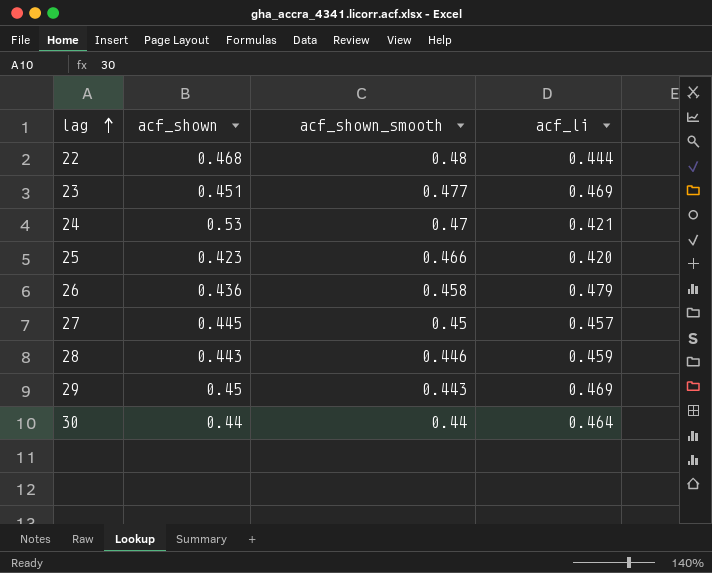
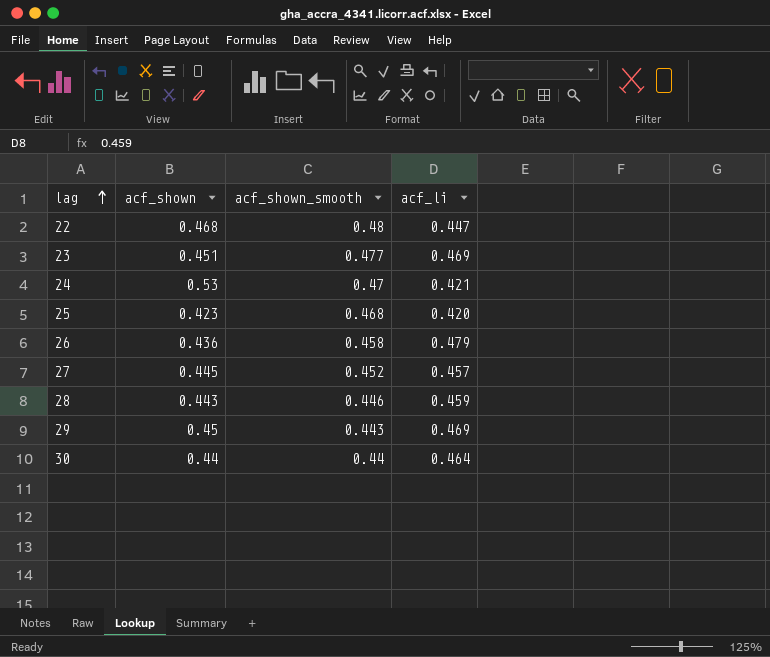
22 | acf_li: 0.444 -> 0.447
25 | acf_shown_smooth: 0.466 -> 0.468
27 | acf_shown_smooth: 0.45 -> 0.452

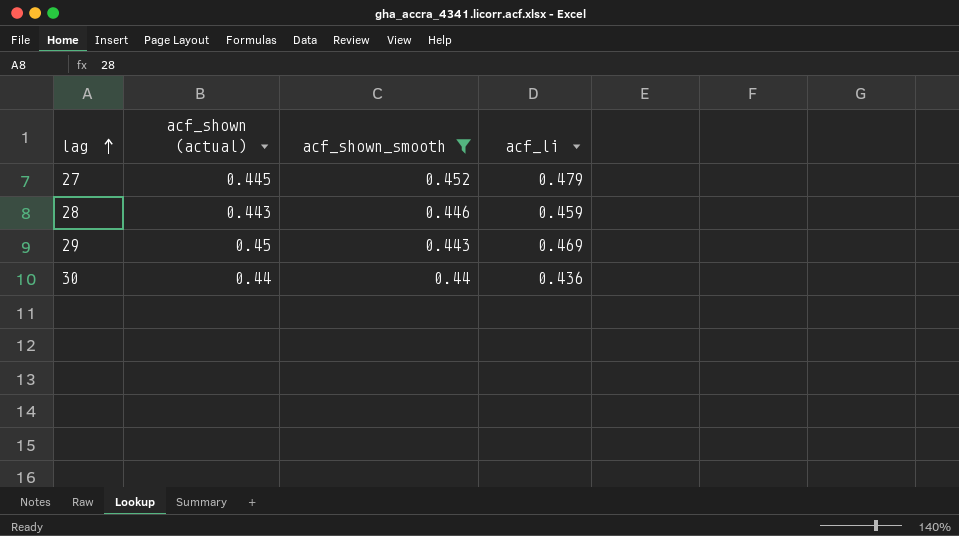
filter: none -> acf_shown_smooth <= 0.452
column name: acf_shown -> acf_shown (actual)
27 | acf_li: 0.457 -> 0.479
30 | acf_li: 0.464 -> 0.436

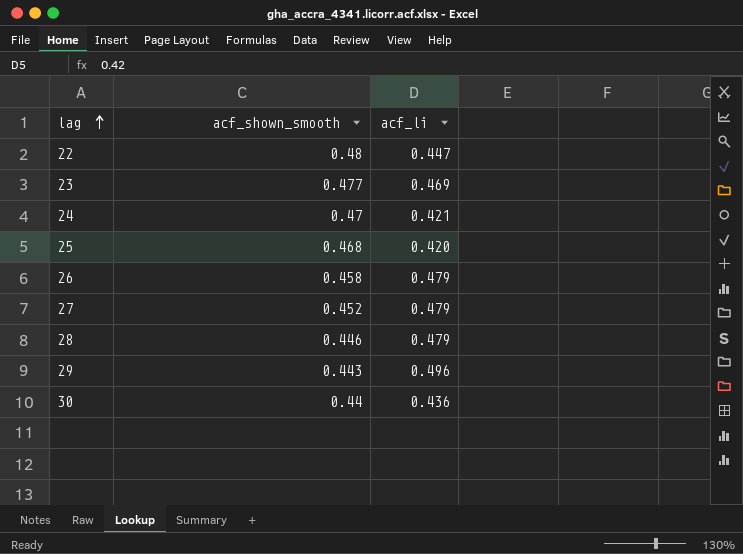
filter: acf_shown_smooth <= 0.452 -> none
column acf_shown (actual) | position: 2 -> none
28 | acf_li: 0.459 -> 0.479
29 | acf_li: 0.469 -> 0.496

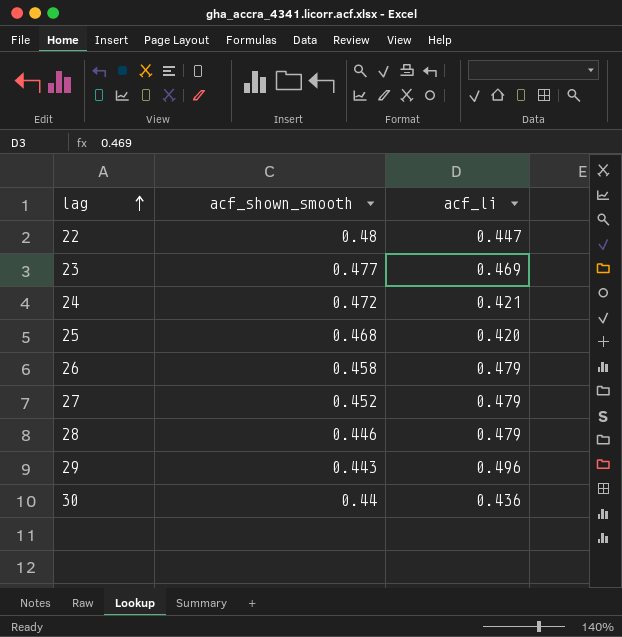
24 | acf_shown_smooth: 0.47 -> 0.472

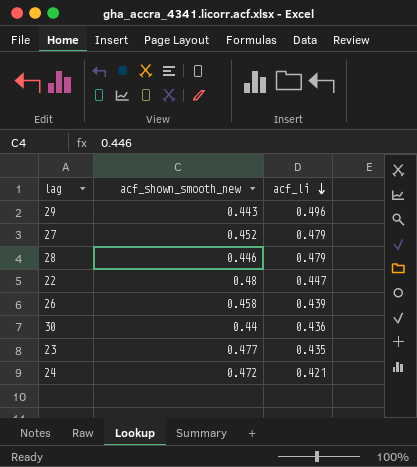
row order: lag ascending -> acf_li descending
column name: acf_shown_smooth -> acf_shown_smooth_new
row 25: 0.468 | 0.420 -> none
26 | acf_li: 0.479 -> 0.439
23 | acf_li: 0.469 -> 0.435

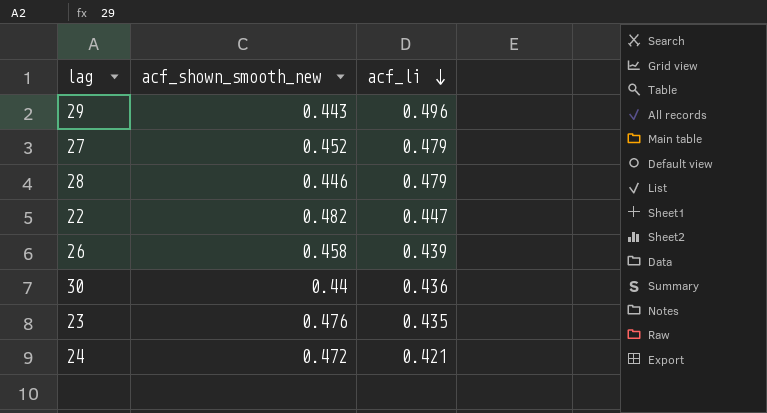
22 | acf_shown_smooth_new: 0.48 -> 0.482
23 | acf_shown_smooth_new: 0.477 -> 0.476

